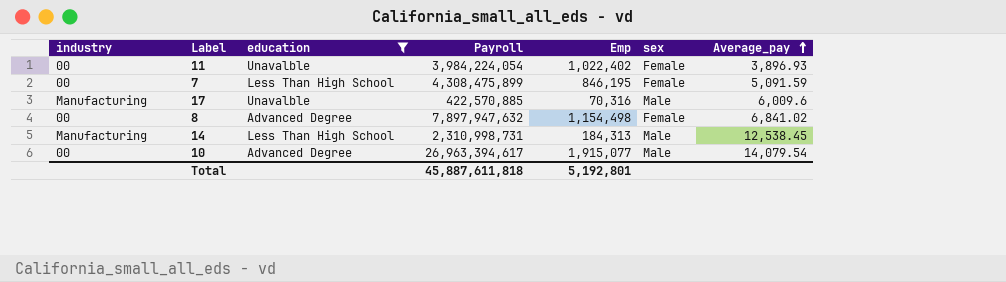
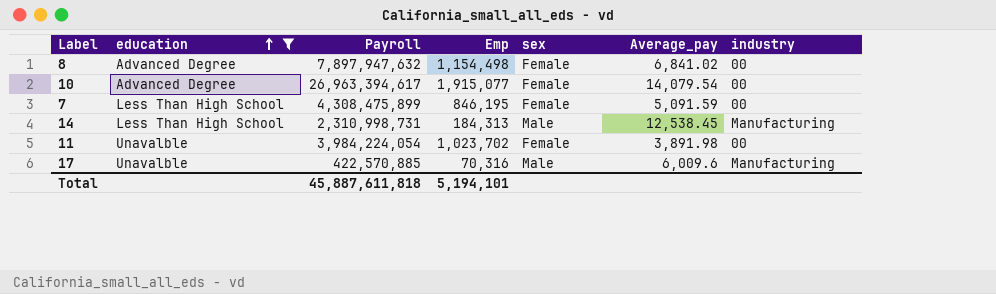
row order: Average_pay ascending -> education ascending
column industry | position: 1 -> 7
10 | sex: Male -> Female
11 | Emp: 1,022,402 -> 1,023,702
11 | Average_pay: 3,896.93 -> 3,891.98
Total | Emp: 5,192,801 -> 5,194,101

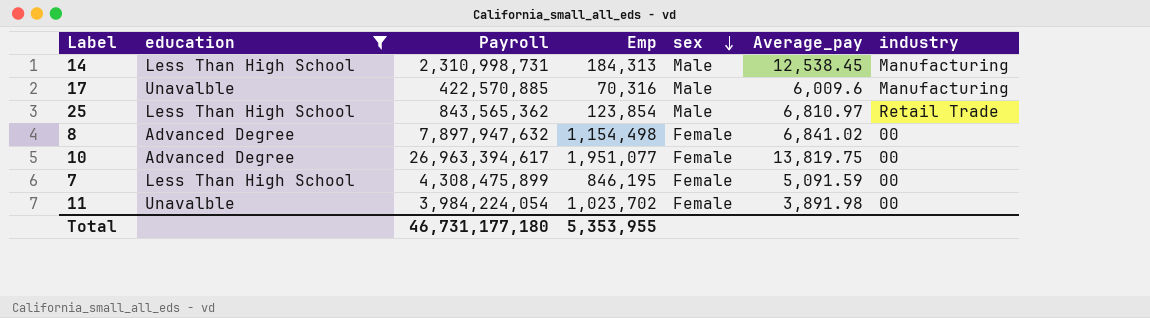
row order: education ascending -> sex descending
row 25: none -> Less Than High School | 843,565,362 | 123,854 | Male | 6,810.97 | Retail Trade
10 | Emp: 1,915,077 -> 1,951,077
10 | Average_pay: 14,079.54 -> 13,819.75
Total | Payroll: 45,887,611,818 -> 46,731,177,180
Total | Emp: 5,194,101 -> 5,353,955

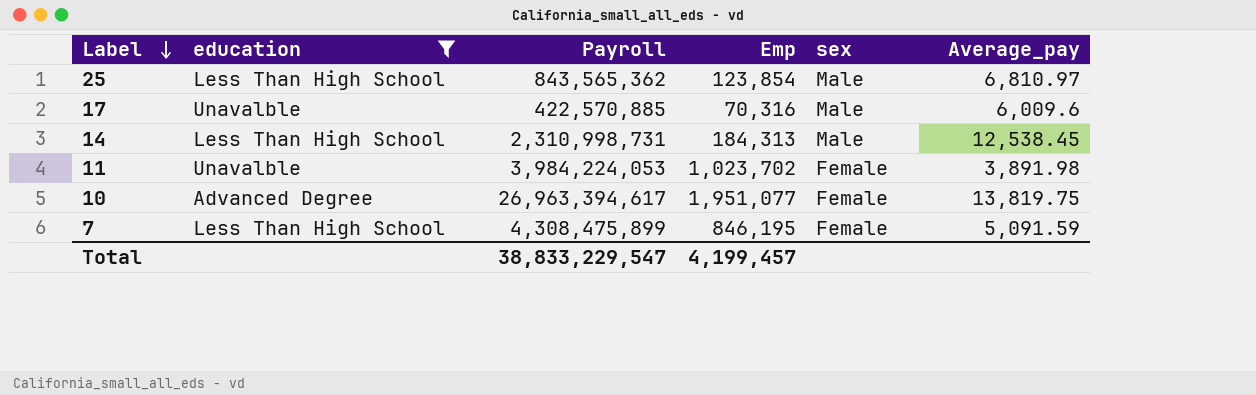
row order: sex descending -> Label descending
column industry | position: 7 -> none
row 8: Advanced Degree | 7,897,947,632 | 1,154,498 | Female | 6,841.02 | 00 -> none
11 | Payroll: 3,984,224,054 -> 3,984,224,053
Total | Payroll: 46,731,177,180 -> 38,833,229,547
Total | Emp: 5,353,955 -> 4,199,457

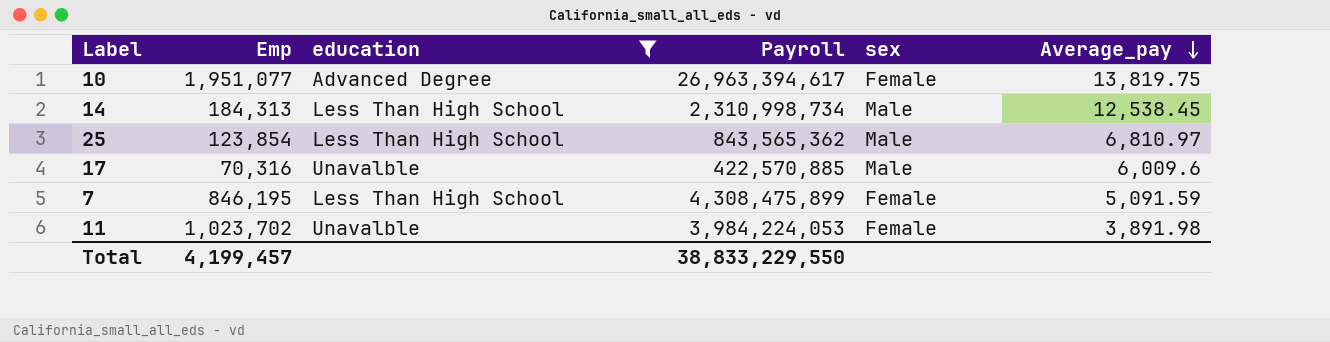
row order: Label descending -> Average_pay descending
column Emp | position: 4 -> 2
14 | Payroll: 2,310,998,731 -> 2,310,998,734
Total | Payroll: 38,833,229,547 -> 38,833,229,550

